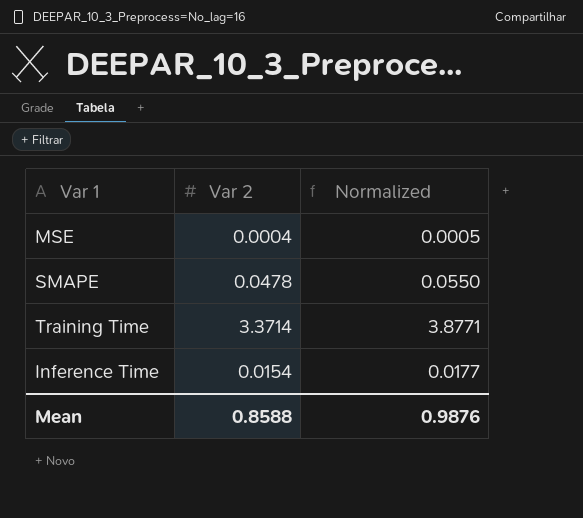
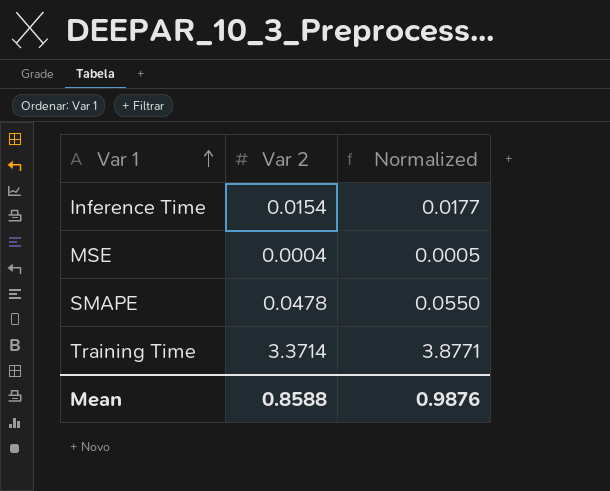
row order: none -> Var 1 ascending

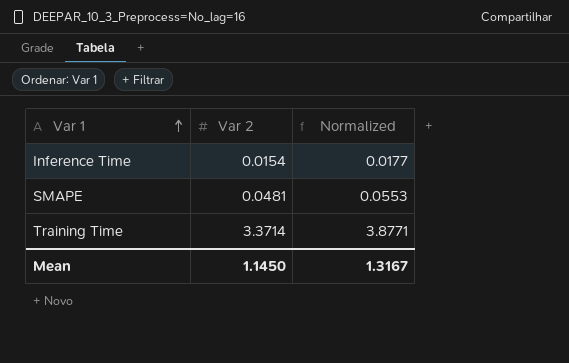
row MSE: 0.0004 | 0.0005 -> none
SMAPE | Var 2: 0.0478 -> 0.0481
SMAPE | Normalized: 0.0550 -> 0.0553
Mean | Var 2: 0.8588 -> 1.1450
Mean | Normalized: 0.9876 -> 1.3167

